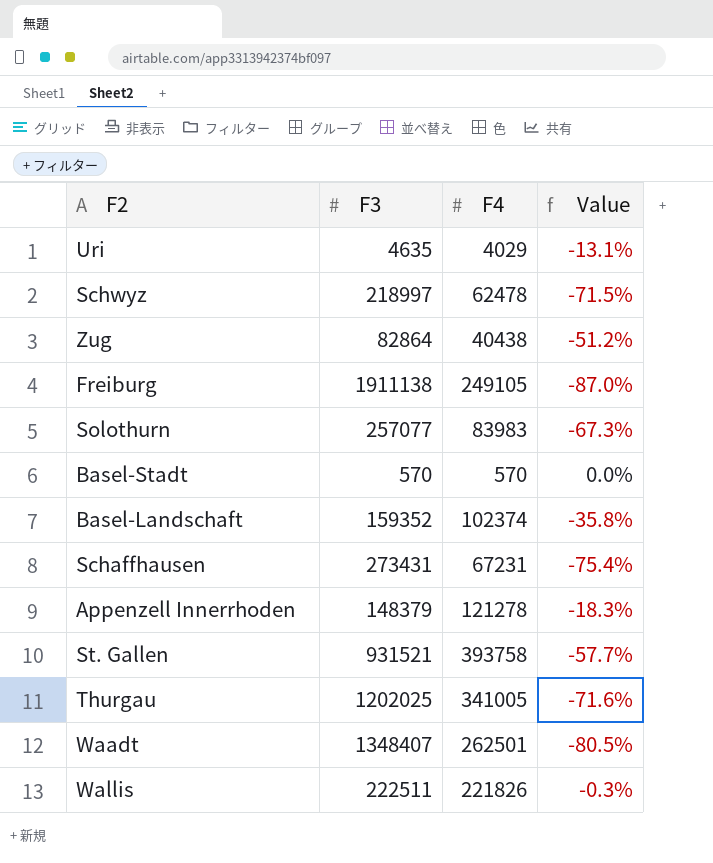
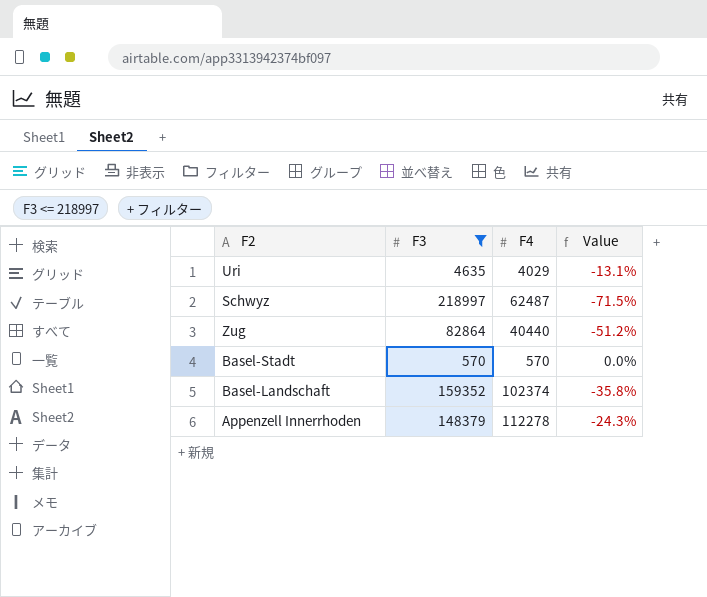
filter: none -> F3 <= 218997
Schwyz | F4: 62478 -> 62487
Zug | F4: 40438 -> 40440
Appenzell Innerrhoden | F4: 121278 -> 112278
Appenzell Innerrhoden | Value: -18.3% -> -24.3%

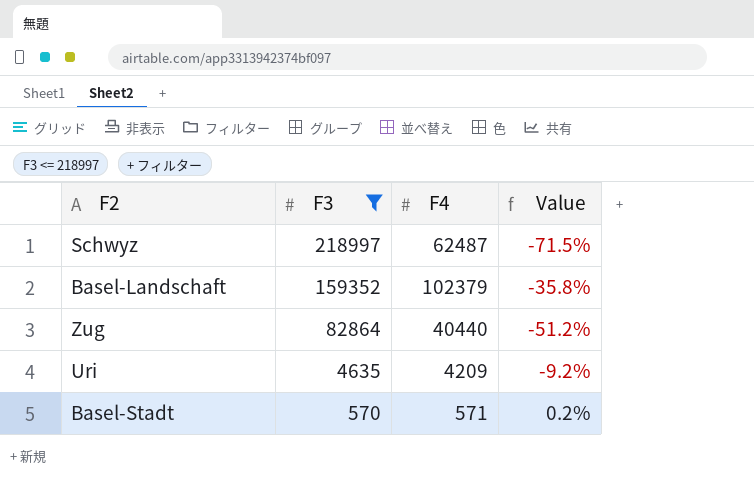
row order: none -> F3 descending
row Appenzell Innerrhoden: 148379 | 112278 | -24.3% -> none
Basel-Landschaft | F4: 102374 -> 102379
Uri | F4: 4029 -> 4209
Uri | Value: -13.1% -> -9.2%
Basel-Stadt | F4: 570 -> 571
Basel-Stadt | Value: 0.0% -> 0.2%

